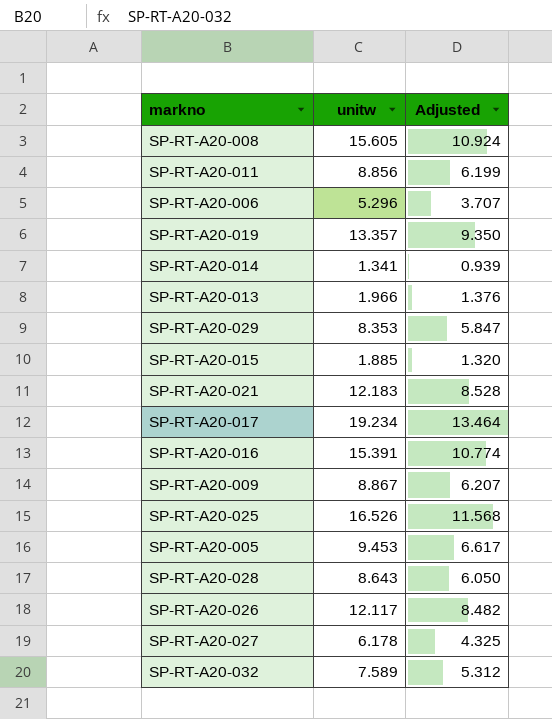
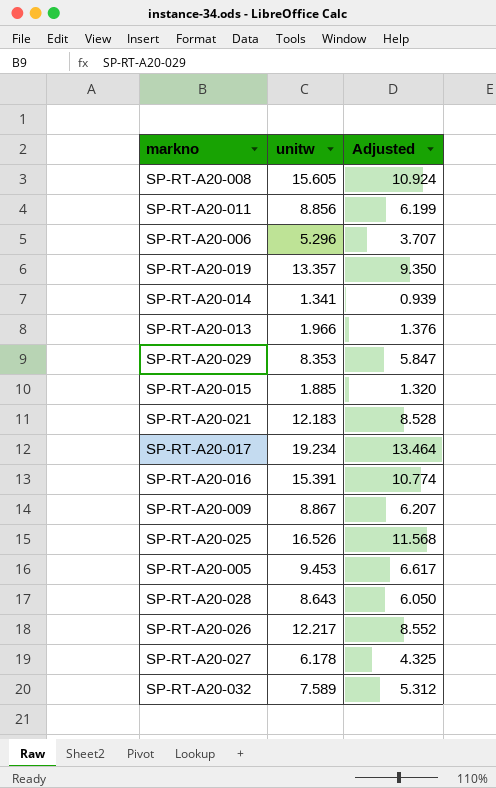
SP-RT-A20-026 | unitw: 12.117 -> 12.217
SP-RT-A20-026 | Adjusted: 8.482 -> 8.552

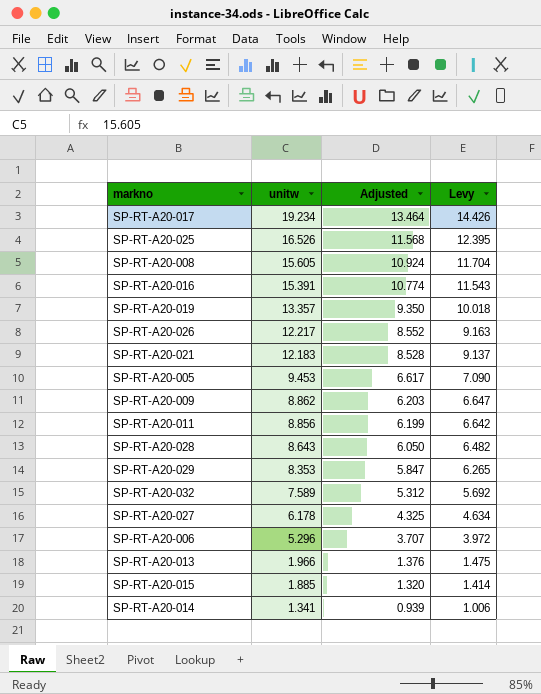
row order: none -> unitw descending
column Levy | formula: none -> [unitw] * 0.75
SP-RT-A20-009 | unitw: 8.867 -> 8.862
SP-RT-A20-009 | Adjusted: 6.207 -> 6.203

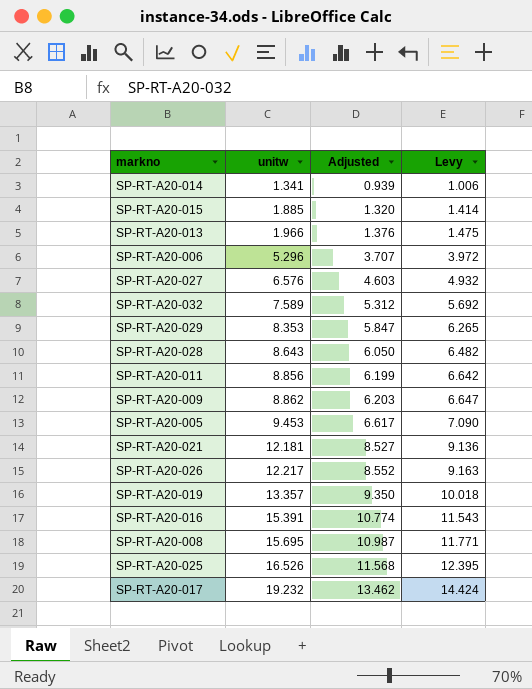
row order: unitw descending -> unitw ascending
SP-RT-A20-027 | unitw: 6.178 -> 6.576
SP-RT-A20-027 | Adjusted: 4.325 -> 4.603
SP-RT-A20-027 | Levy: 4.634 -> 4.932
SP-RT-A20-021 | unitw: 12.183 -> 12.181
SP-RT-A20-021 | Adjusted: 8.528 -> 8.527
SP-RT-A20-021 | Levy: 9.137 -> 9.136
SP-RT-A20-008 | unitw: 15.605 -> 15.695
SP-RT-A20-008 | Adjusted: 10.924 -> 10.987
SP-RT-A20-008 | Levy: 11.704 -> 11.771
SP-RT-A20-017 | unitw: 19.234 -> 19.232
SP-RT-A20-017 | Adjusted: 13.464 -> 13.462
SP-RT-A20-017 | Levy: 14.426 -> 14.424

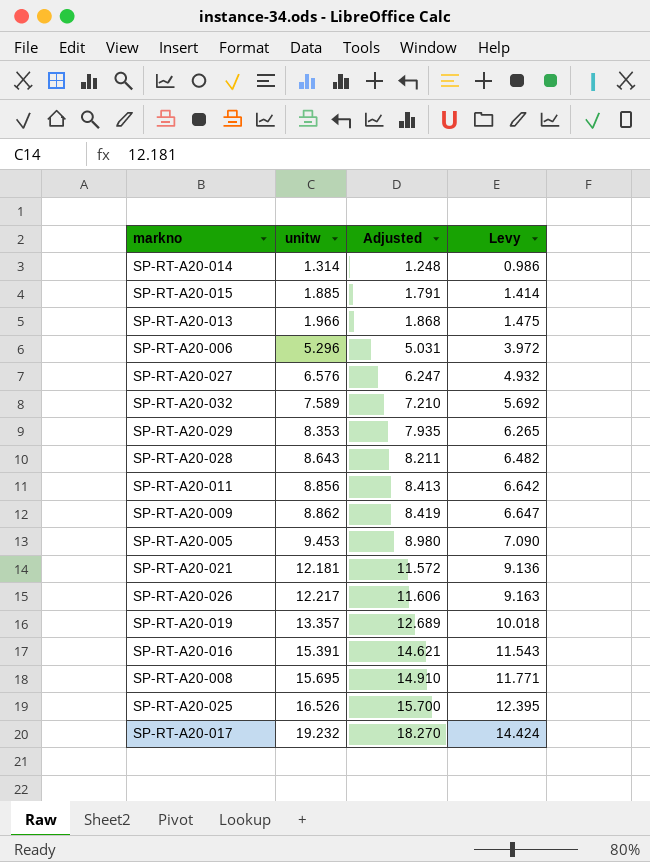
column Adjusted | formula: [unitw] * 0.7 -> [unitw] * 0.95
SP-RT-A20-014 | unitw: 1.341 -> 1.314
SP-RT-A20-014 | Levy: 1.006 -> 0.986

